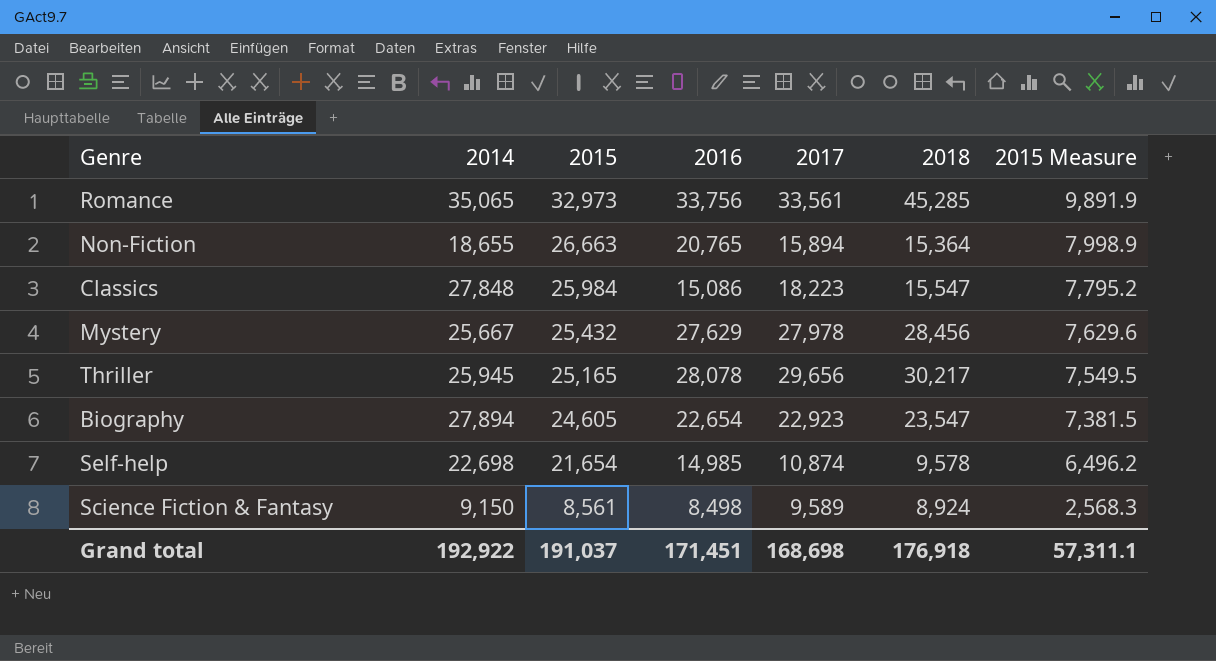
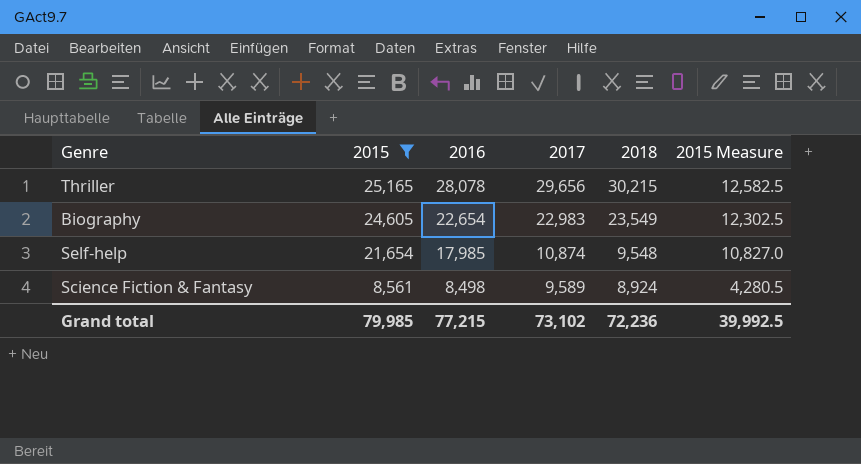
filter: none -> 2015 <= 25,165
column 2014 | position: 2 -> none
column 2015 Measure | formula: [2015] * 0.3 -> [2015] * 0.5
Thriller | 2018: 30,217 -> 30,215
Biography | 2017: 22,923 -> 22,983
Biography | 2018: 23,547 -> 23,549
Self-help | 2016: 14,985 -> 17,985
Self-help | 2018: 9,578 -> 9,548
Grand total | 2015: 191,037 -> 79,985
Grand total | 2016: 171,451 -> 77,215
Grand total | 2017: 168,698 -> 73,102
Grand total | 2018: 176,918 -> 72,236
Grand total | 2015 Measure: 57,311.1 -> 39,992.5

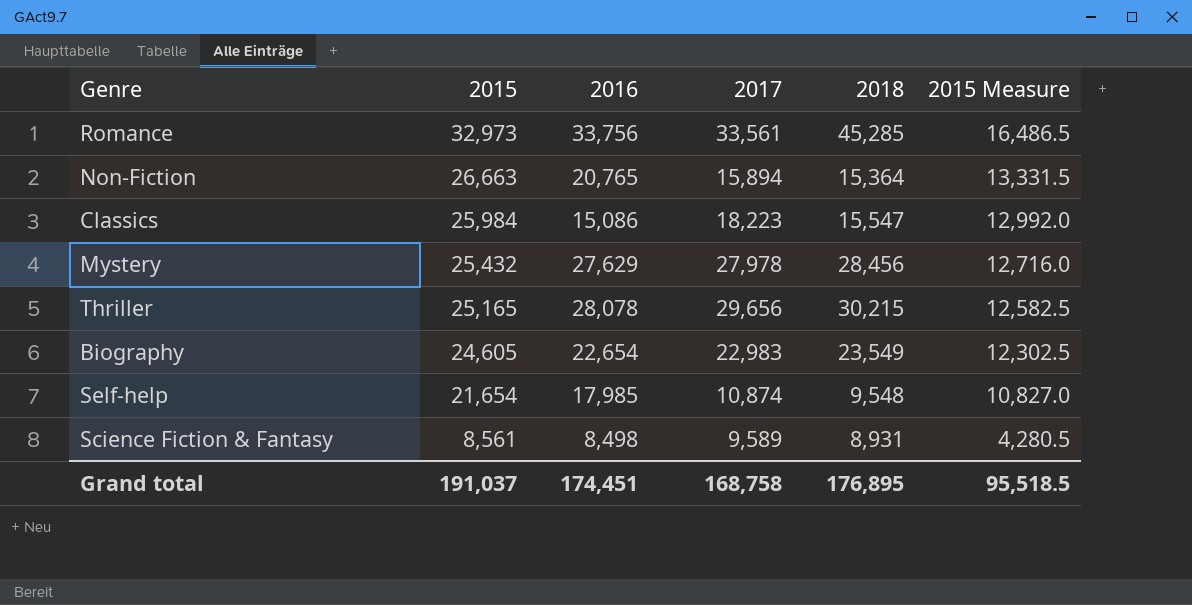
filter: 2015 <= 25,165 -> none
Science Fiction & Fantasy | 2018: 8,924 -> 8,931
Grand total | 2015: 79,985 -> 191,037
Grand total | 2016: 77,215 -> 174,451
Grand total | 2017: 73,102 -> 168,758
Grand total | 2018: 72,236 -> 176,895
Grand total | 2015 Measure: 39,992.5 -> 95,518.5

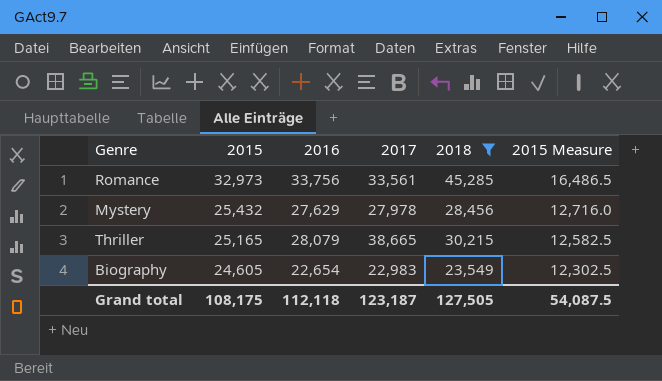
filter: none -> 2018 >= 23,549
Thriller | 2016: 28,078 -> 28,079
Thriller | 2017: 29,656 -> 38,665
Grand total | 2015: 191,037 -> 108,175
Grand total | 2016: 174,451 -> 112,118
Grand total | 2017: 168,758 -> 123,187
Grand total | 2018: 176,895 -> 127,505
Grand total | 2015 Measure: 95,518.5 -> 54,087.5

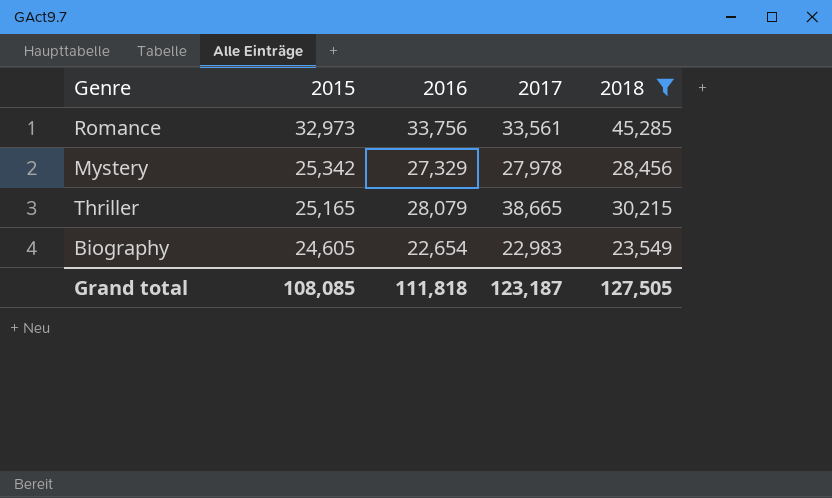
column 2015 Measure | formula: [2015] * 0.5 -> none
Mystery | 2015: 25,432 -> 25,342
Mystery | 2016: 27,629 -> 27,329
Grand total | 2015: 108,175 -> 108,085
Grand total | 2016: 112,118 -> 111,818

